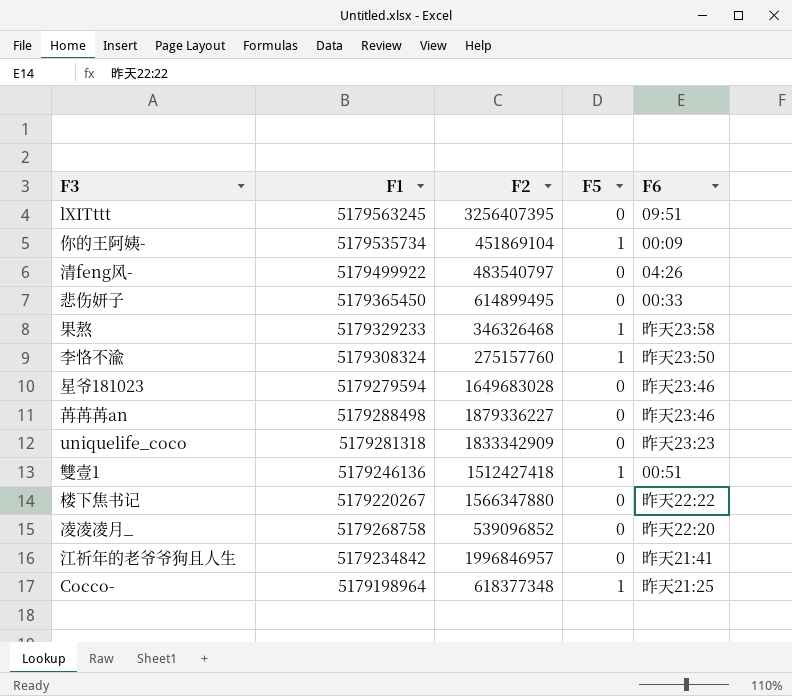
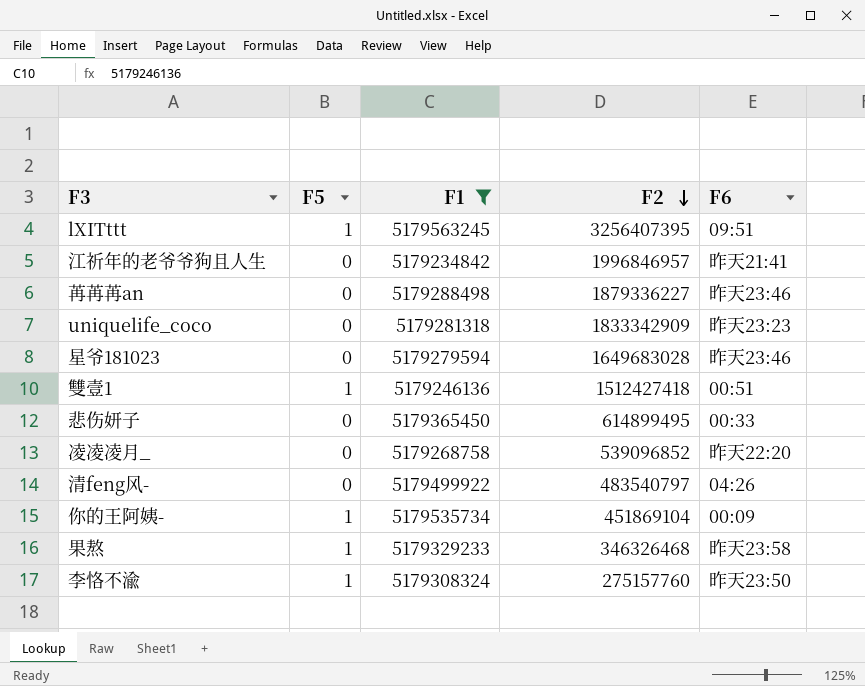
filter: none -> F1 >= 5179234842
row order: none -> F2 descending
column F5 | position: 4 -> 2
lXITttt | F5: 0 -> 1

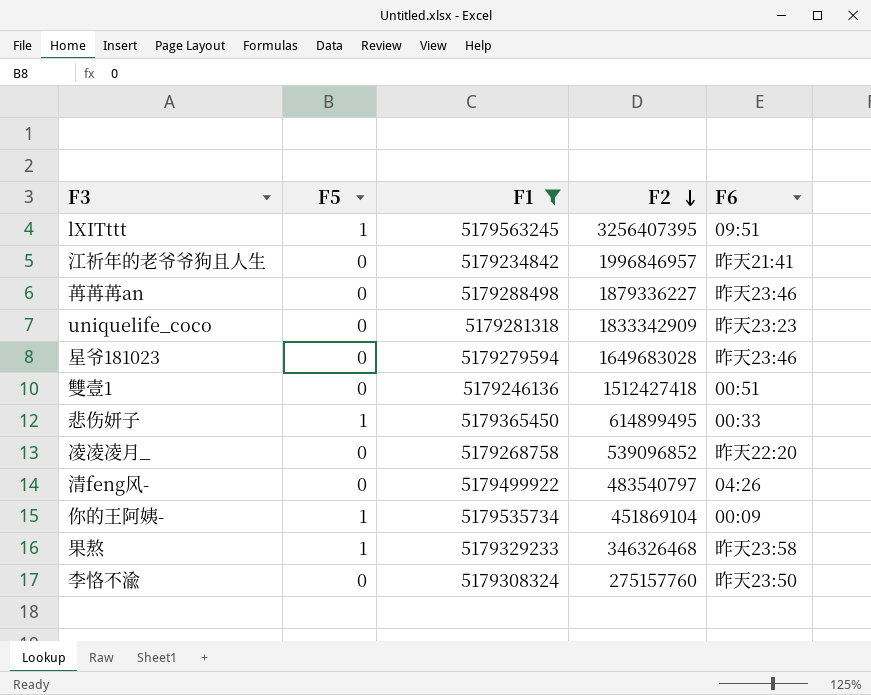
雙壹1 | F5: 1 -> 0
悲伤妍子 | F5: 0 -> 1
李恪不渝 | F5: 1 -> 0

